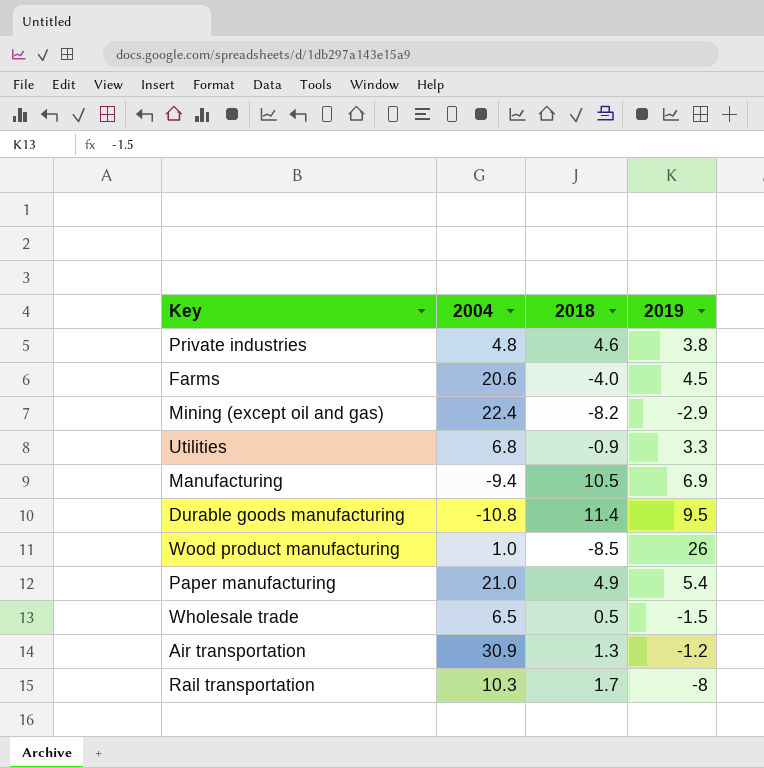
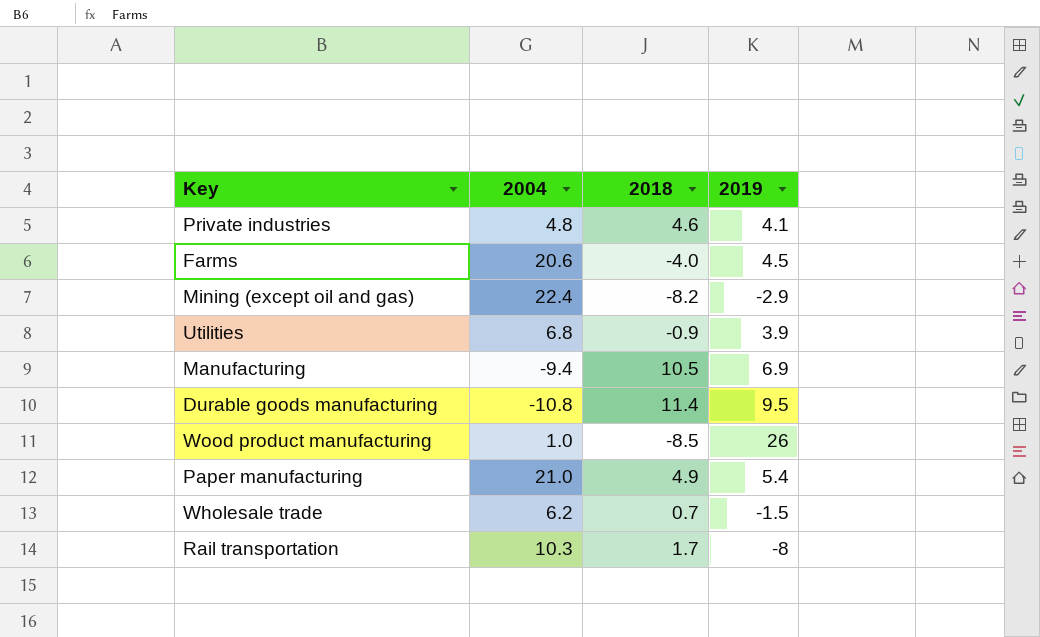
row Air transportation: 30.9 | 1.3 | -1.2 -> none
Private industries | 2019: 3.8 -> 4.1
Utilities | 2019: 3.3 -> 3.9
Wholesale trade | 2004: 6.5 -> 6.2
Wholesale trade | 2018: 0.5 -> 0.7

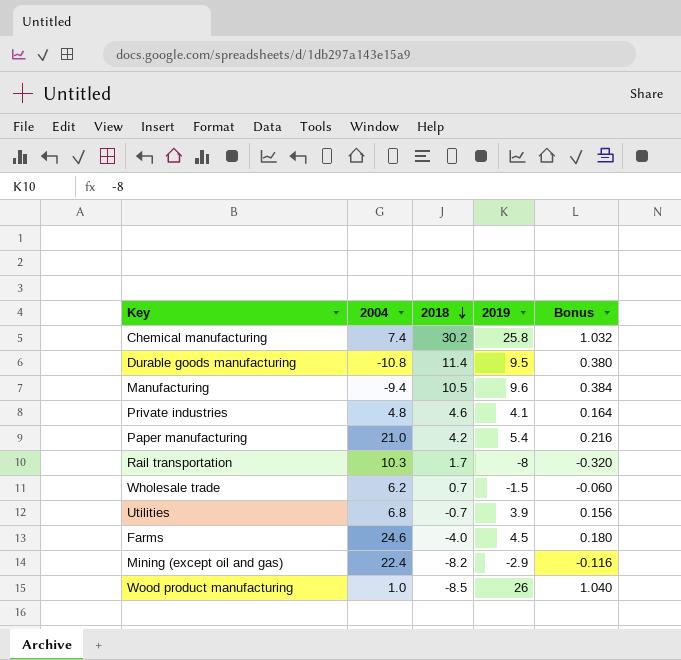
row order: none -> 2018 descending
column Bonus | formula: none -> [2019] * 0.04
row Chemical manufacturing: none -> 7.4 | 30.2 | 25.8 | 1.032
Manufacturing | 2019: 6.9 -> 9.6
Paper manufacturing | 2018: 4.9 -> 4.2
Utilities | 2018: -0.9 -> -0.7
Farms | 2004: 20.6 -> 24.6

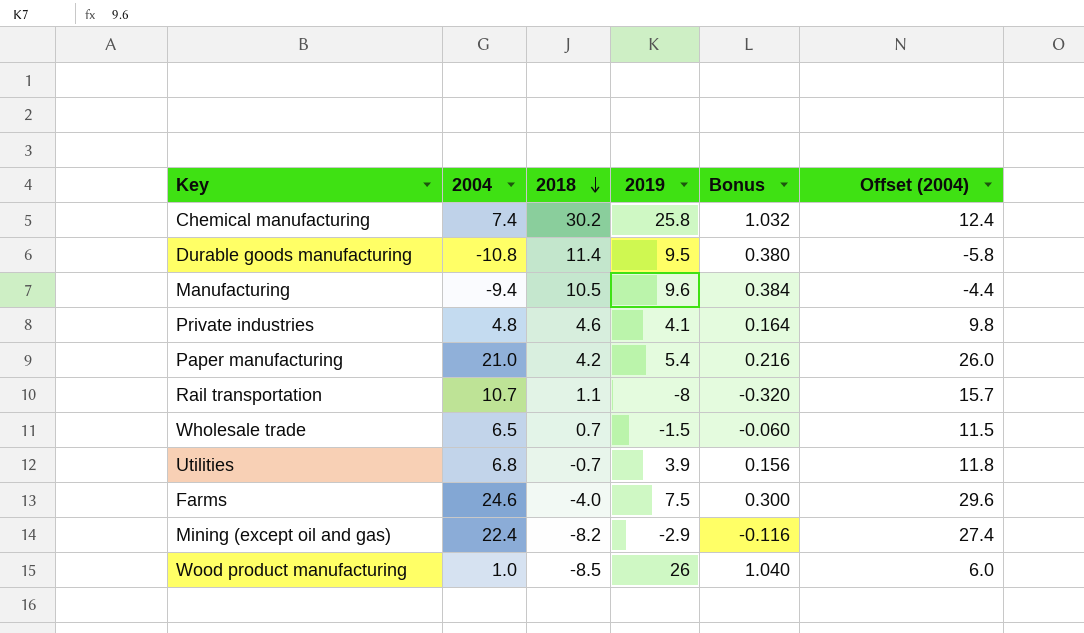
column Offset (2004) | formula: none -> [2004] + 5
Rail transportation | 2004: 10.3 -> 10.7
Rail transportation | 2018: 1.7 -> 1.1
Wholesale trade | 2004: 6.2 -> 6.5
Farms | 2019: 4.5 -> 7.5
Farms | Bonus: 0.180 -> 0.300

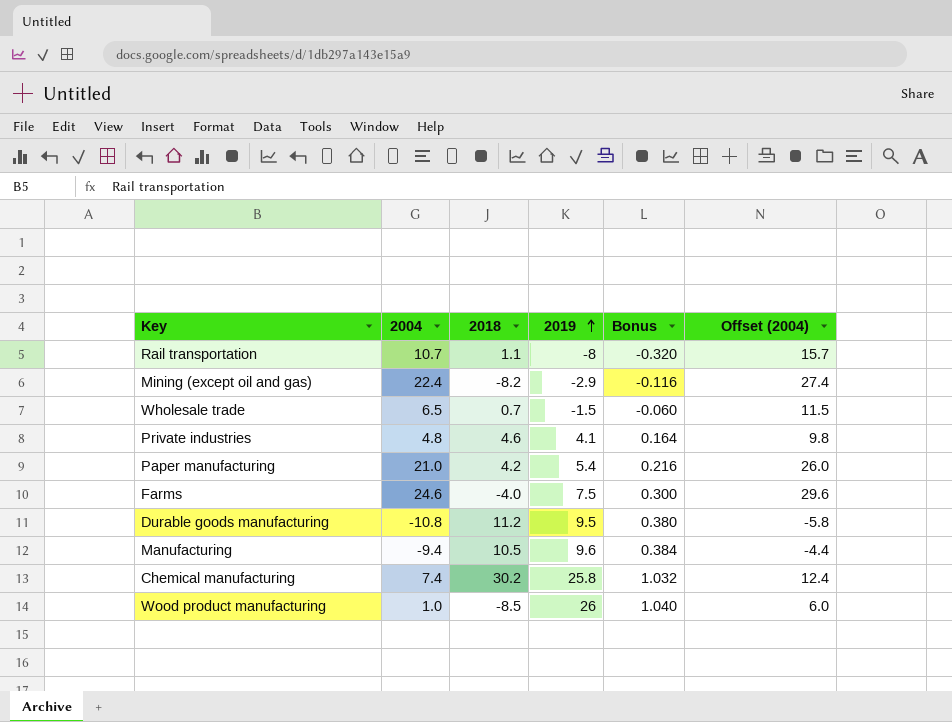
row order: 2018 descending -> 2019 ascending
row Utilities: 6.8 | -0.7 | 3.9 | 0.156 | 11.8 -> none
Durable goods manufacturing | 2018: 11.4 -> 11.2

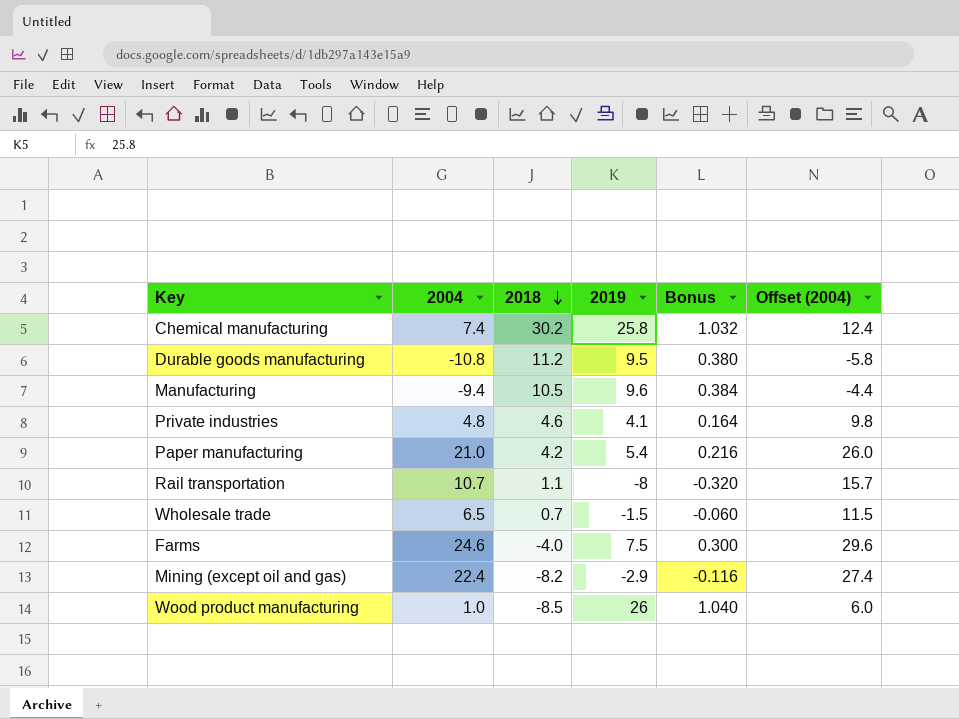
row order: 2019 ascending -> 2018 descending

